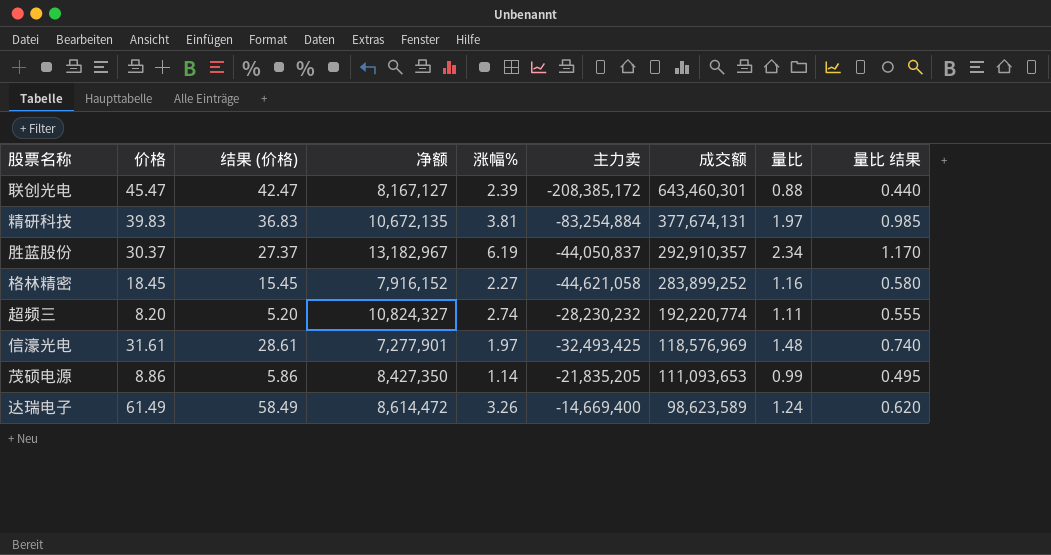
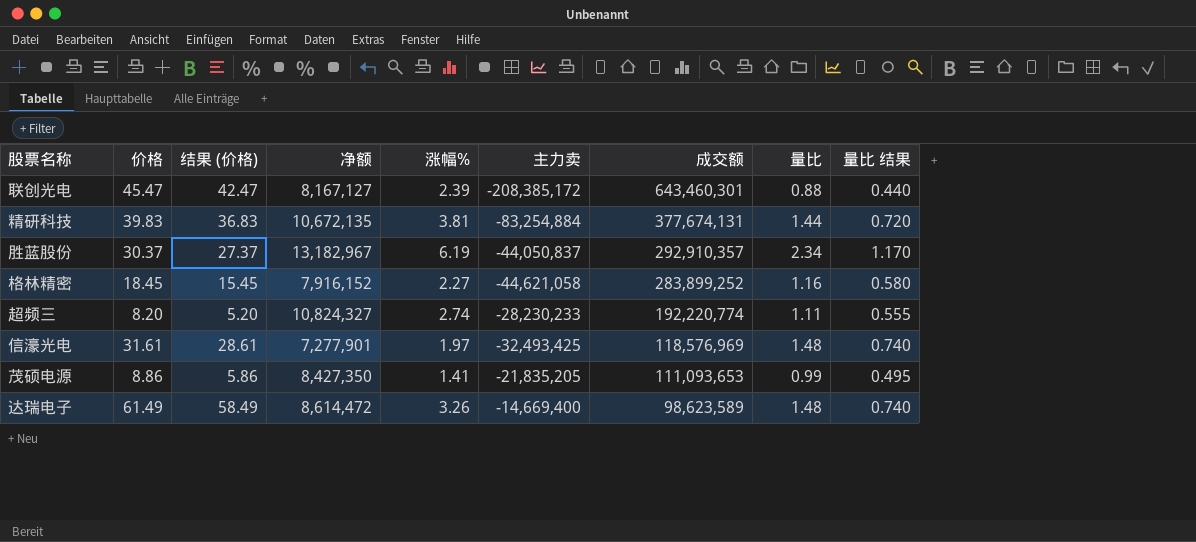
精研科技 | 量比: 1.97 -> 1.44
精研科技 | 量比 结果: 0.985 -> 0.720
超频三 | 主力卖: -28,230,232 -> -28,230,233
茂硕电源 | 涨幅%: 1.14 -> 1.41
达瑞电子 | 量比: 1.24 -> 1.48
达瑞电子 | 量比 结果: 0.620 -> 0.740

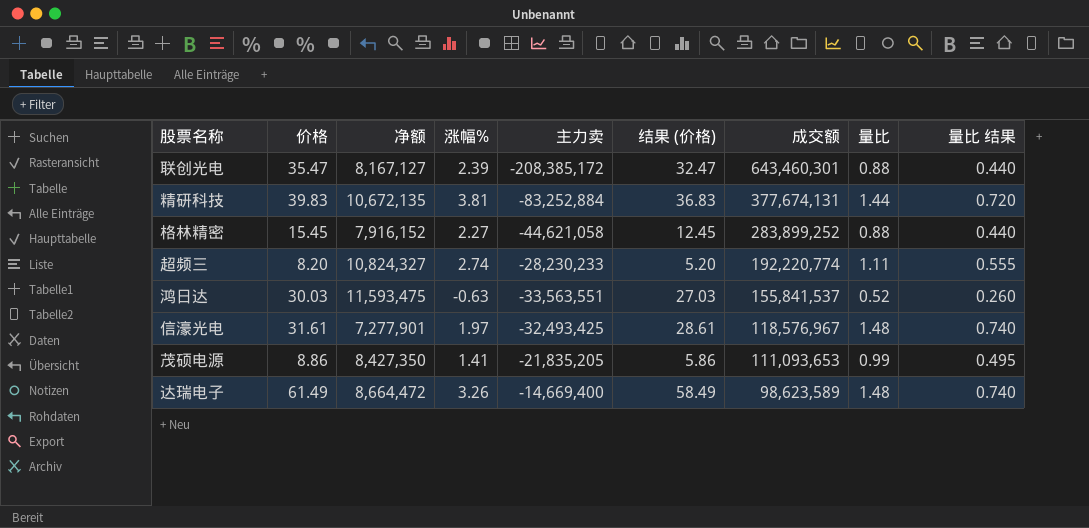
column 结果 (价格) | position: 3 -> 6
row 胜蓝股份: 30.37 | 27.37 | 13,182,967 | 6.19 | -44,050,837 | 292,910,357 | 2.34 | 1.170 -> none
联创光电 | 价格: 45.47 -> 35.47
联创光电 | 结果 (价格): 42.47 -> 32.47
精研科技 | 主力卖: -83,254,884 -> -83,252,884
格林精密 | 价格: 18.45 -> 15.45
格林精密 | 结果 (价格): 15.45 -> 12.45
格林精密 | 量比: 1.16 -> 0.88
格林精密 | 量比 结果: 0.580 -> 0.440
row 鸿日达: none -> 30.03 | 11,593,475 | -0.63 | -33,563,551 | 27.03 | 155,841,537 | 0.52 | 0.260
信濠光电 | 成交额: 118,576,969 -> 118,576,967
达瑞电子 | 净额: 8,614,472 -> 8,664,472

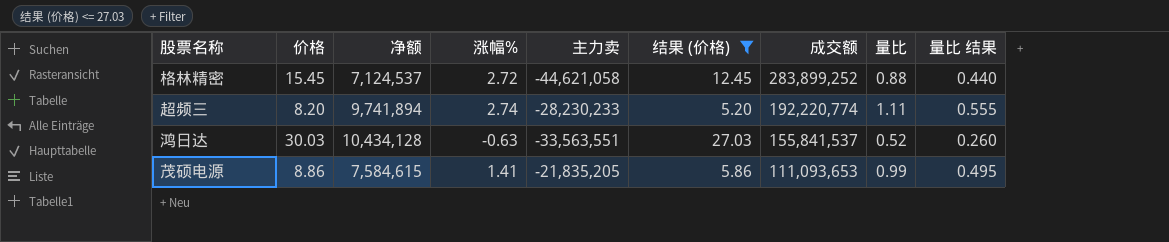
filter: none -> 结果 (价格) <= 27.03
格林精密 | 净额: 7,916,152 -> 7,124,537
格林精密 | 涨幅%: 2.27 -> 2.72
超频三 | 净额: 10,824,327 -> 9,741,894
鸿日达 | 净额: 11,593,475 -> 10,434,128
茂硕电源 | 净额: 8,427,350 -> 7,584,615

